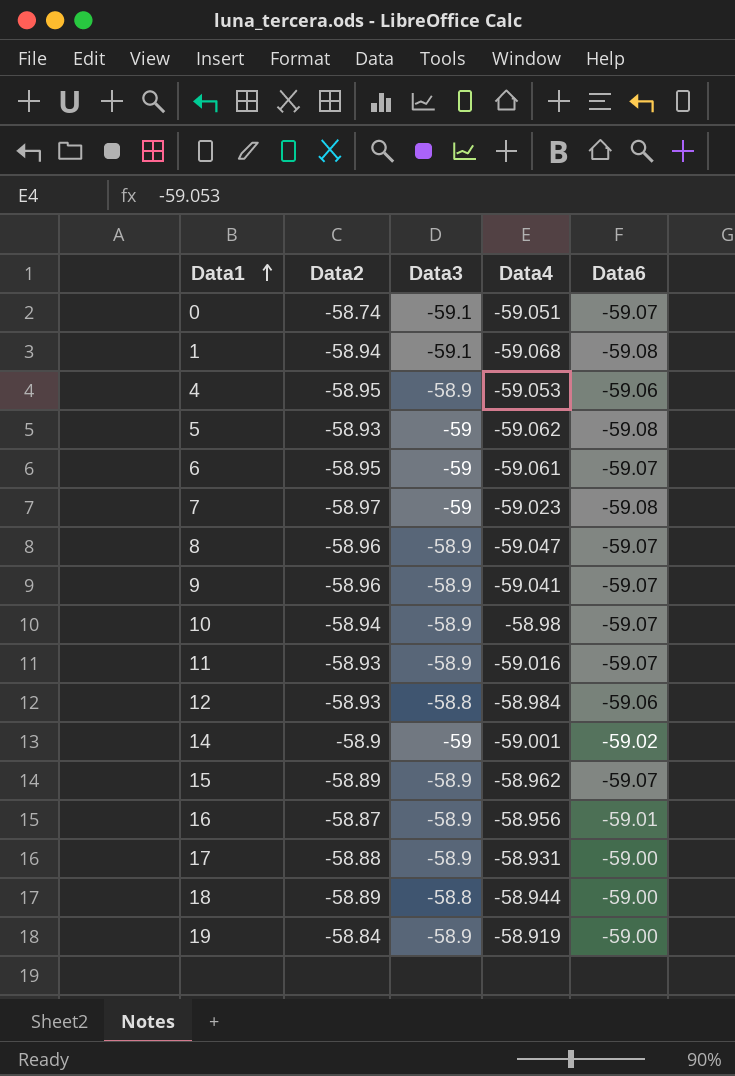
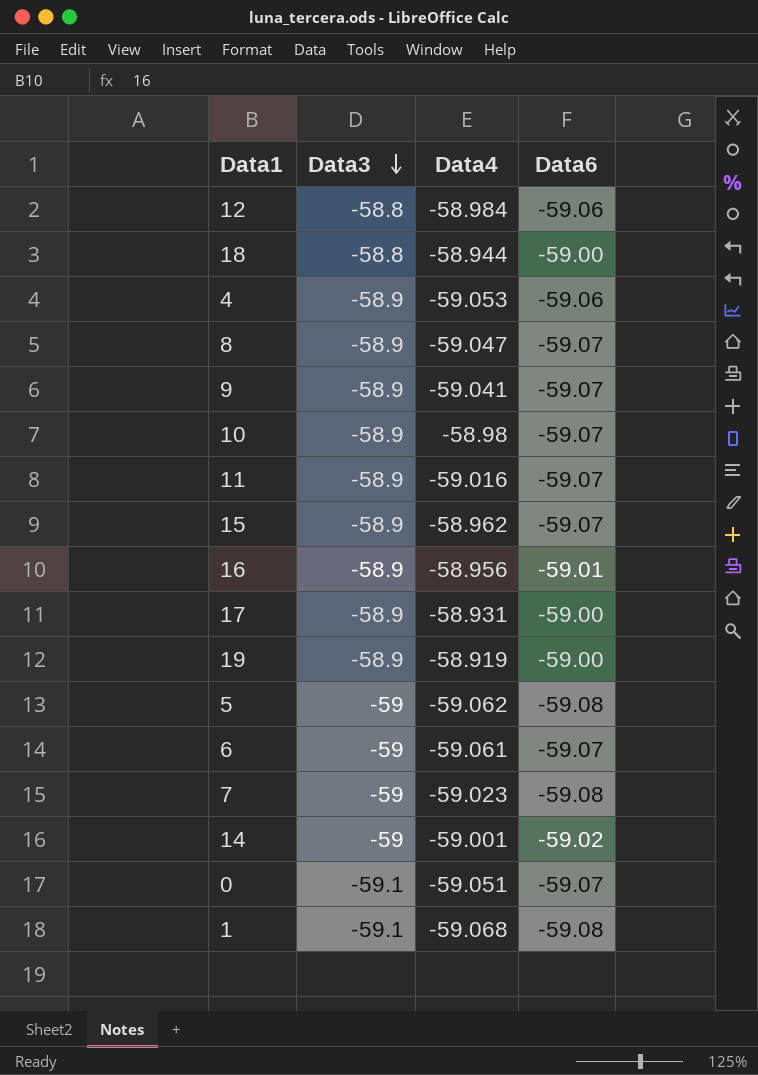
row order: Data1 ascending -> Data3 descending
column Data2 | position: 2 -> none

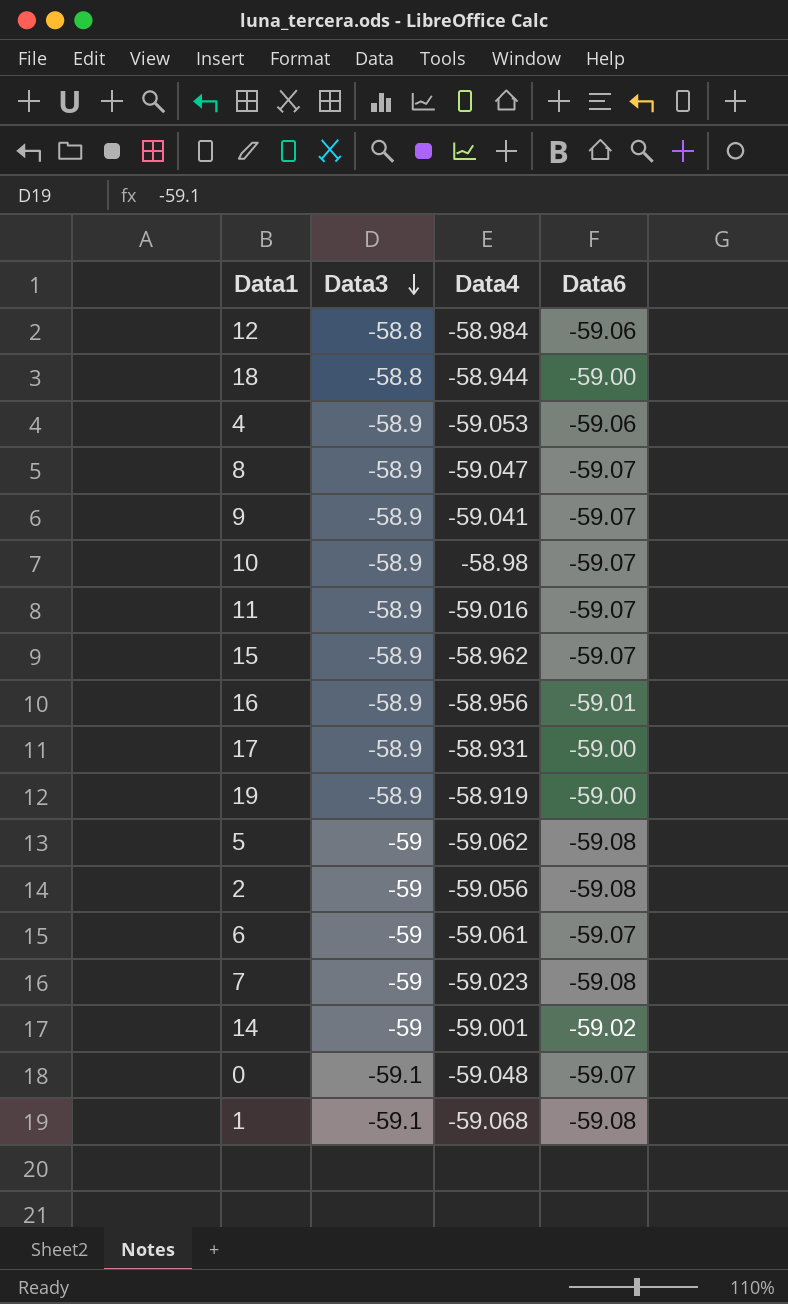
row 2: none -> -59 | -59.056 | -59.08
0 | Data4: -59.051 -> -59.048

